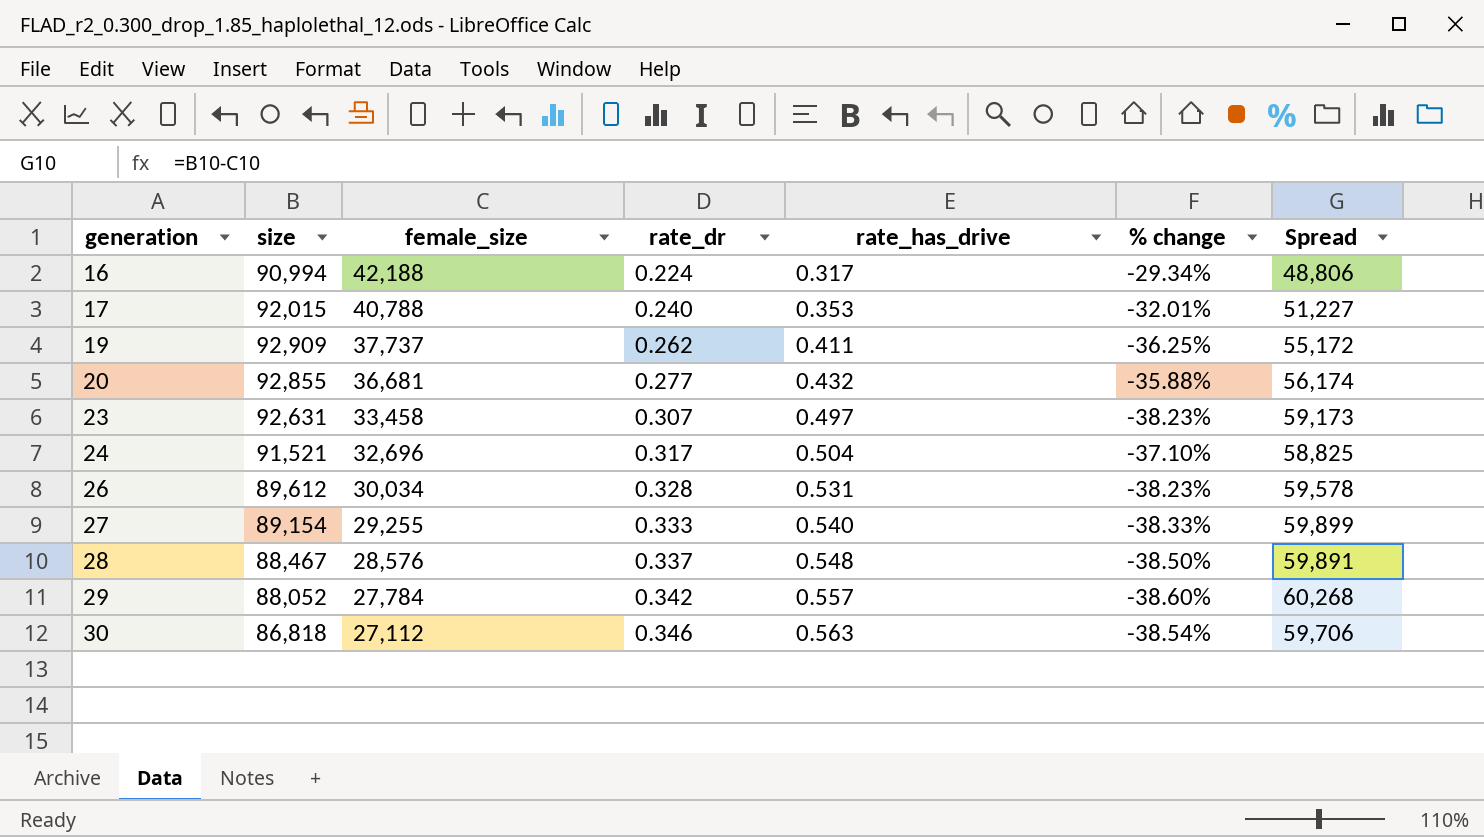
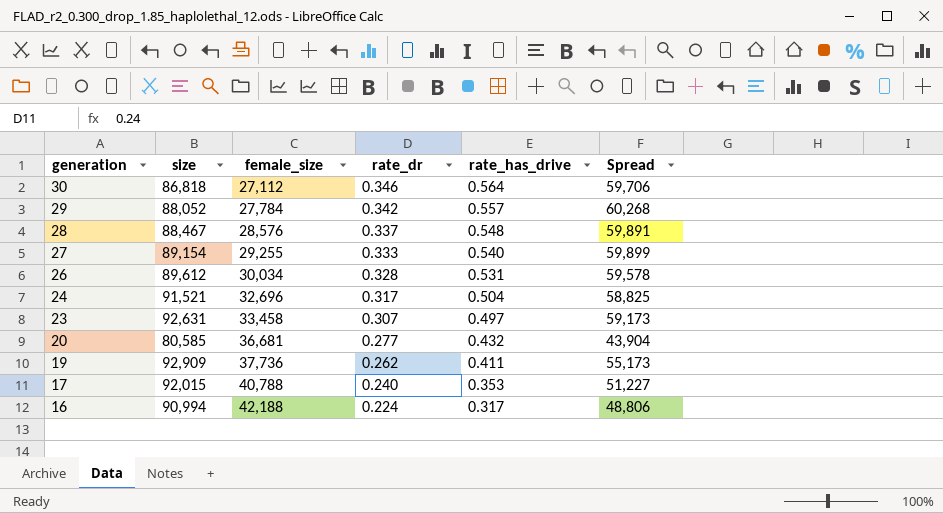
row order: generation ascending -> generation descending
column % change | formula: ([rate_dr] - [rate_has_drive]) / [rate_has_drive] -> none
30 | rate_has_drive: 0.563 -> 0.564
20 | size: 92,855 -> 80,585
20 | Spread: 56,174 -> 43,904
19 | female_size: 37,737 -> 37,736
19 | Spread: 55,172 -> 55,173

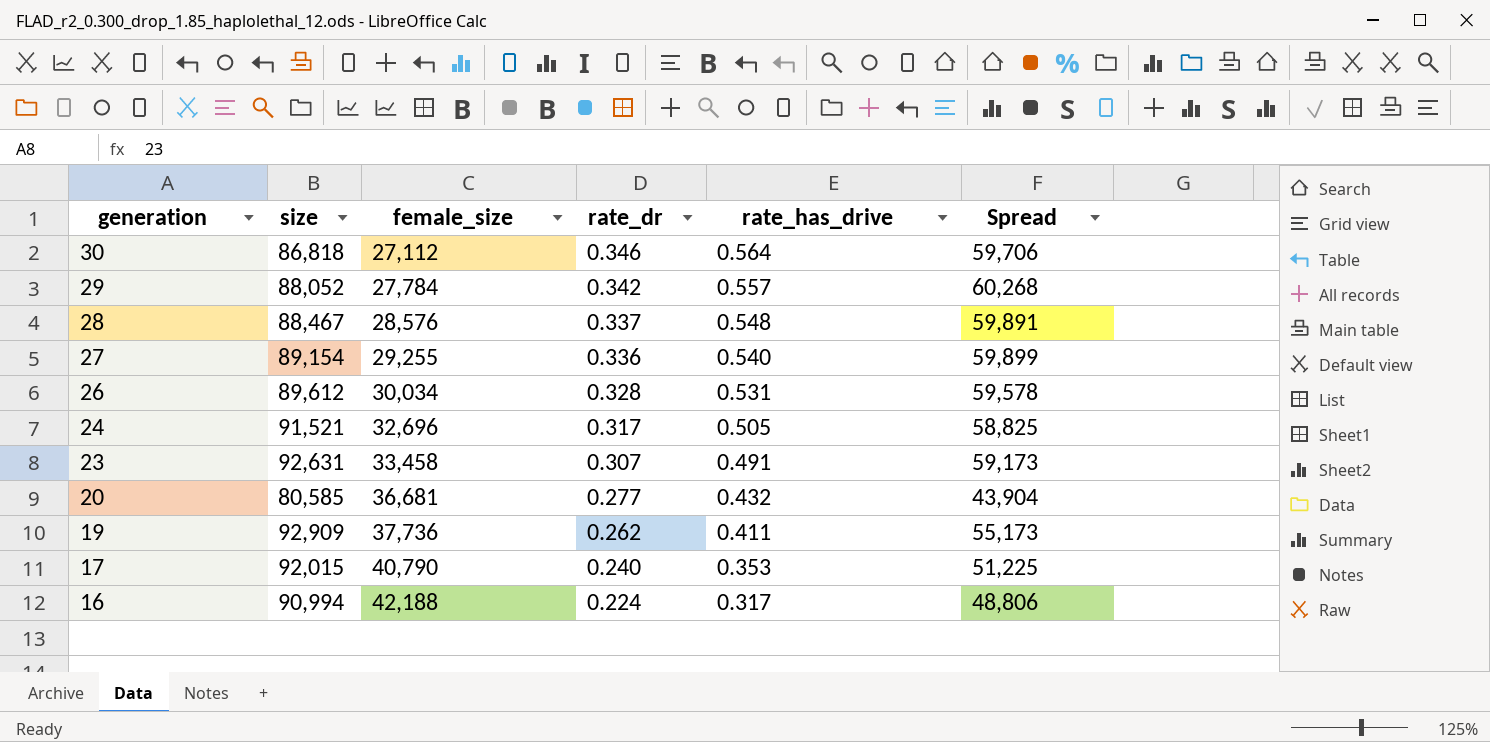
27 | rate_dr: 0.333 -> 0.336
24 | rate_has_drive: 0.504 -> 0.505
23 | rate_has_drive: 0.497 -> 0.491
17 | female_size: 40,788 -> 40,790
17 | Spread: 51,227 -> 51,225

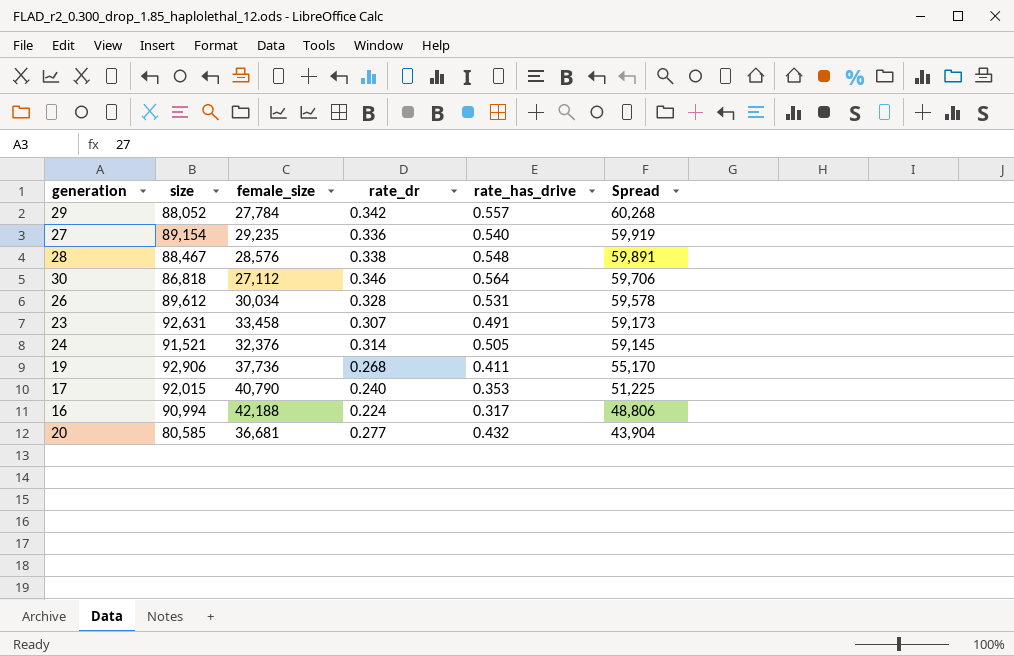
row order: generation descending -> Spread descending
27 | female_size: 29,255 -> 29,235
27 | Spread: 59,899 -> 59,919
28 | rate_dr: 0.337 -> 0.338
24 | female_size: 32,696 -> 32,376
24 | rate_dr: 0.317 -> 0.314
24 | Spread: 58,825 -> 59,145
19 | size: 92,909 -> 92,906
19 | rate_dr: 0.262 -> 0.268
19 | Spread: 55,173 -> 55,170

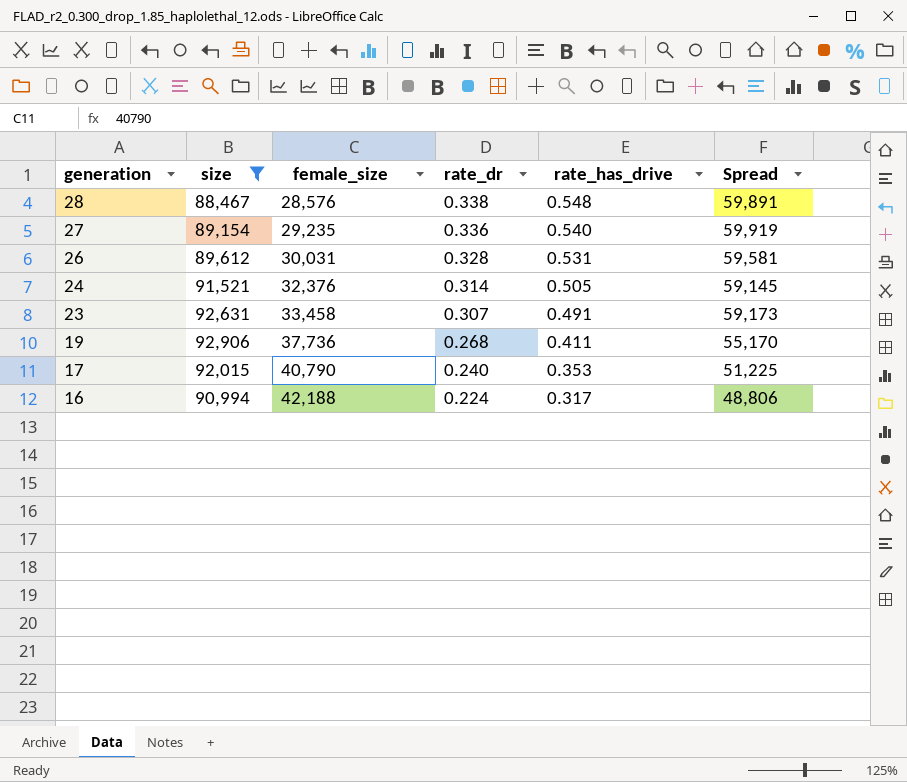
filter: none -> size >= 88,467
row order: Spread descending -> generation descending
26 | female_size: 30,034 -> 30,031
26 | Spread: 59,578 -> 59,581

